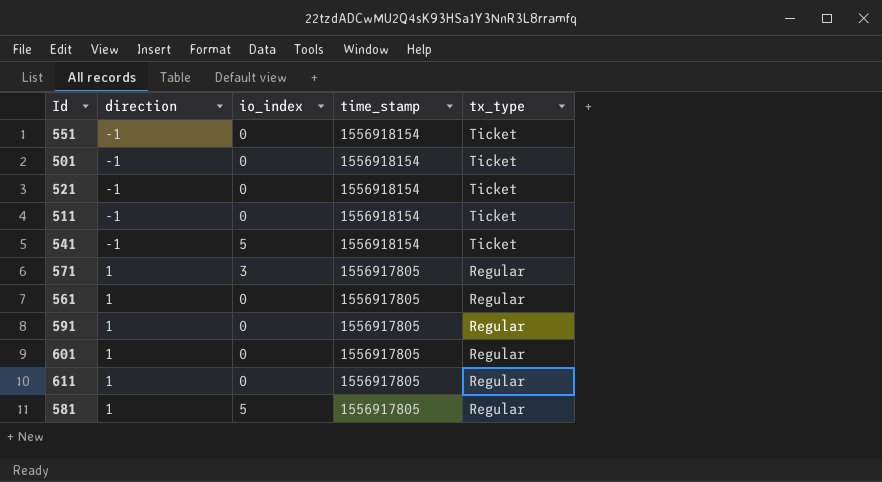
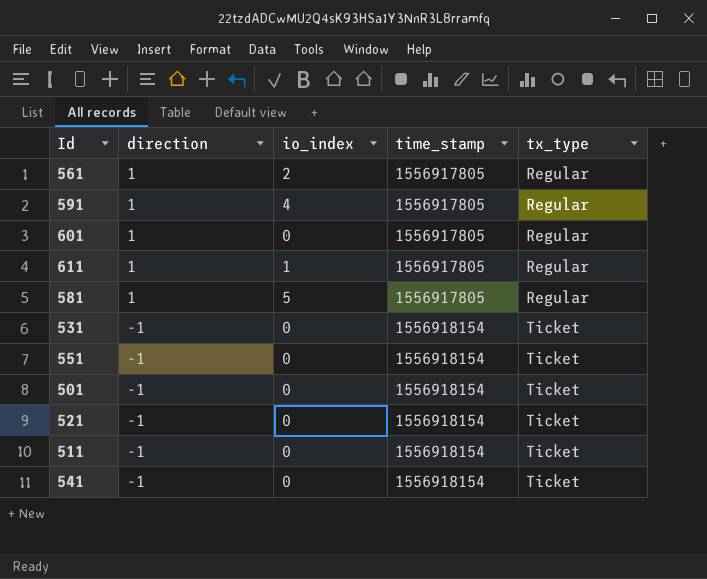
row order: direction ascending -> direction descending
row 571: 1 | 3 | 1556917805 | Regular -> none
561 | io_index: 0 -> 2
591 | io_index: 0 -> 4
611 | io_index: 0 -> 1
row 531: none -> -1 | 0 | 1556918154 | Ticket
541 | io_index: 5 -> 0

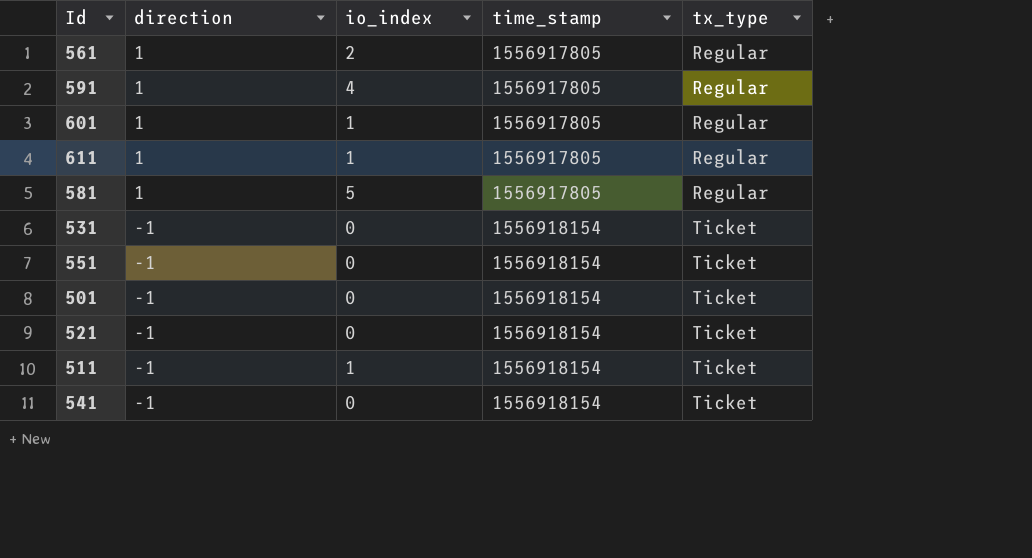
601 | io_index: 0 -> 1
511 | io_index: 0 -> 1

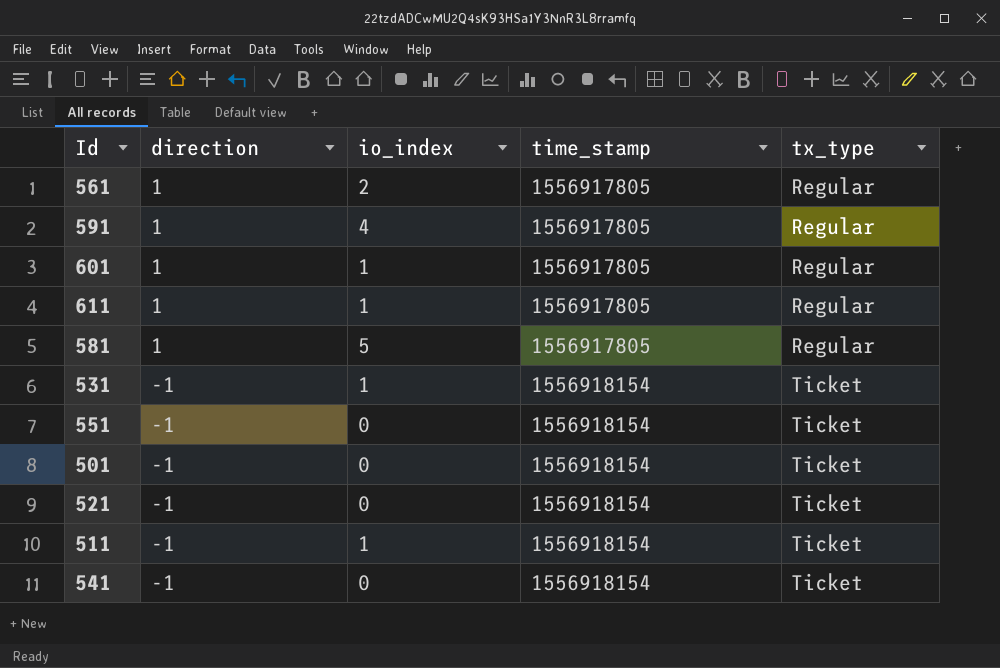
531 | io_index: 0 -> 1

